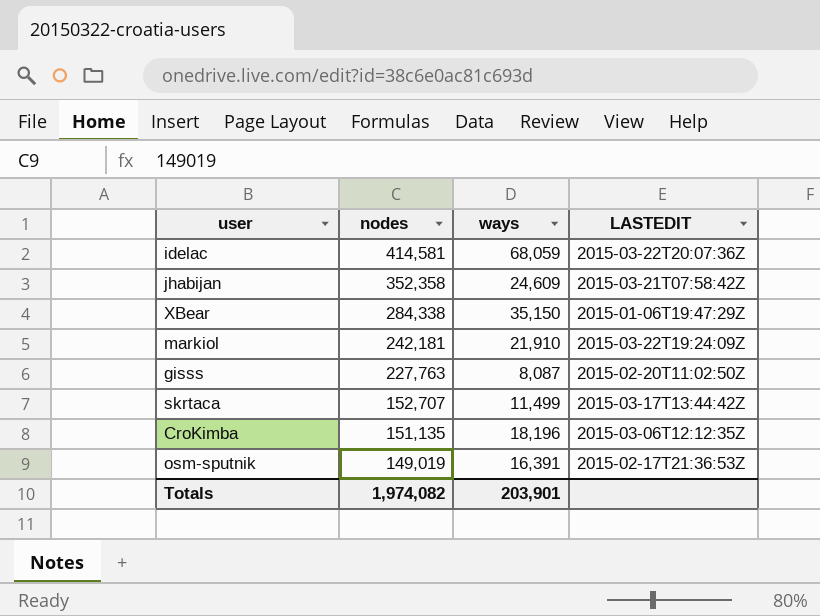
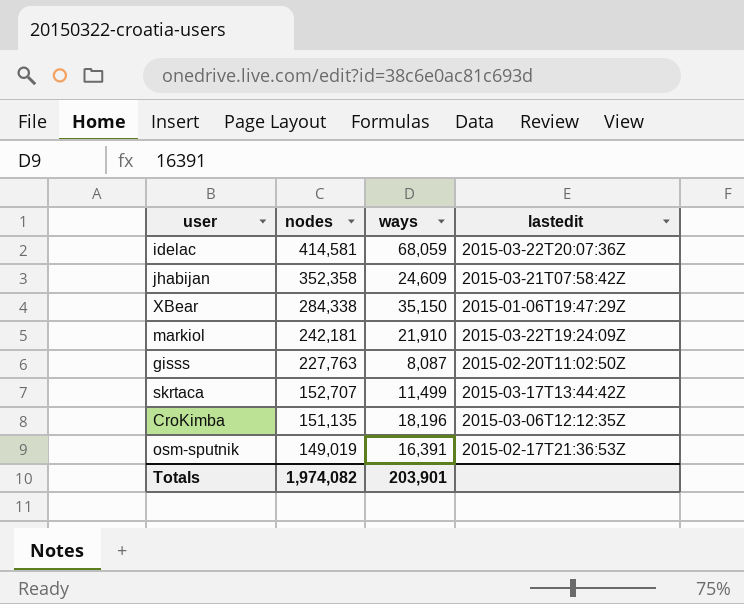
column name: LASTEDIT -> lastedit

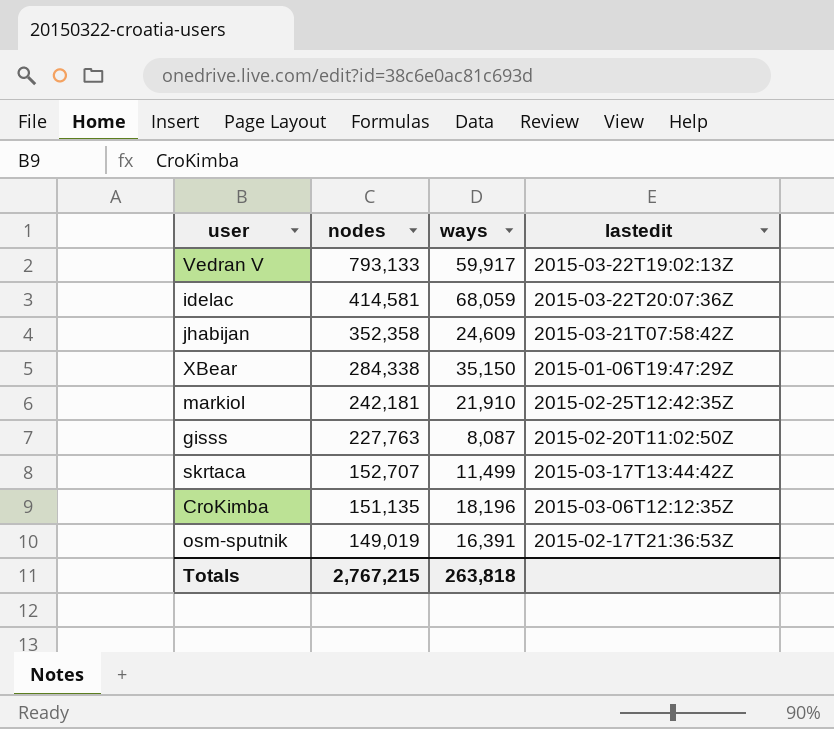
row Vedran V: none -> 793,133 | 59,917 | 2015-03-22T19:02:13Z
markiol | lastedit: 2015-03-22T19:24:09Z -> 2015-02-25T12:42:35Z
Totals | nodes: 1,974,082 -> 2,767,215
Totals | ways: 203,901 -> 263,818

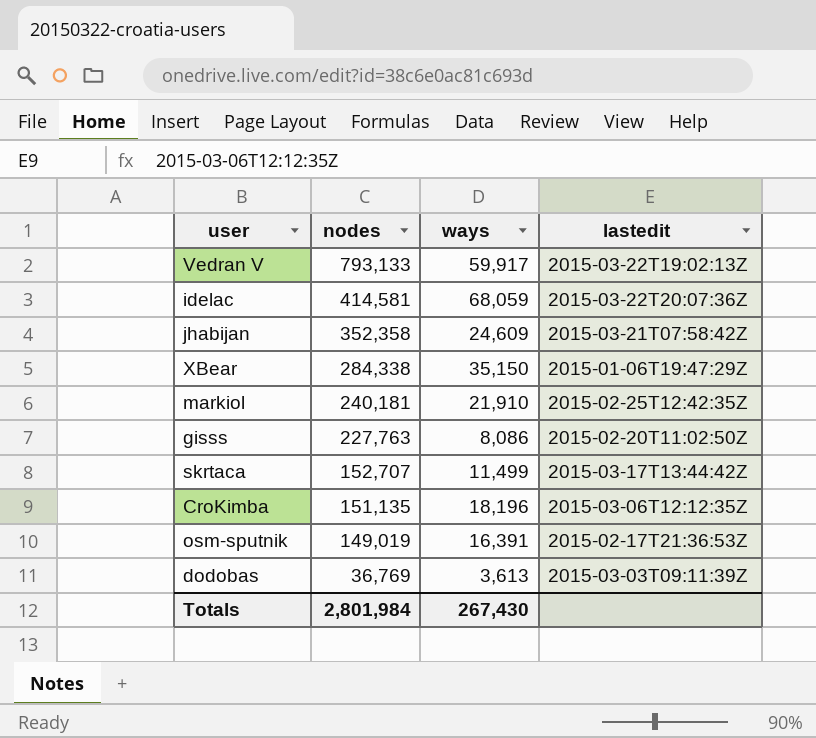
markiol | nodes: 242,181 -> 240,181
gisss | ways: 8,087 -> 8,086
row dodobas: none -> 36,769 | 3,613 | 2015-03-03T09:11:39Z
Totals | nodes: 2,767,215 -> 2,801,984
Totals | ways: 263,818 -> 267,430

